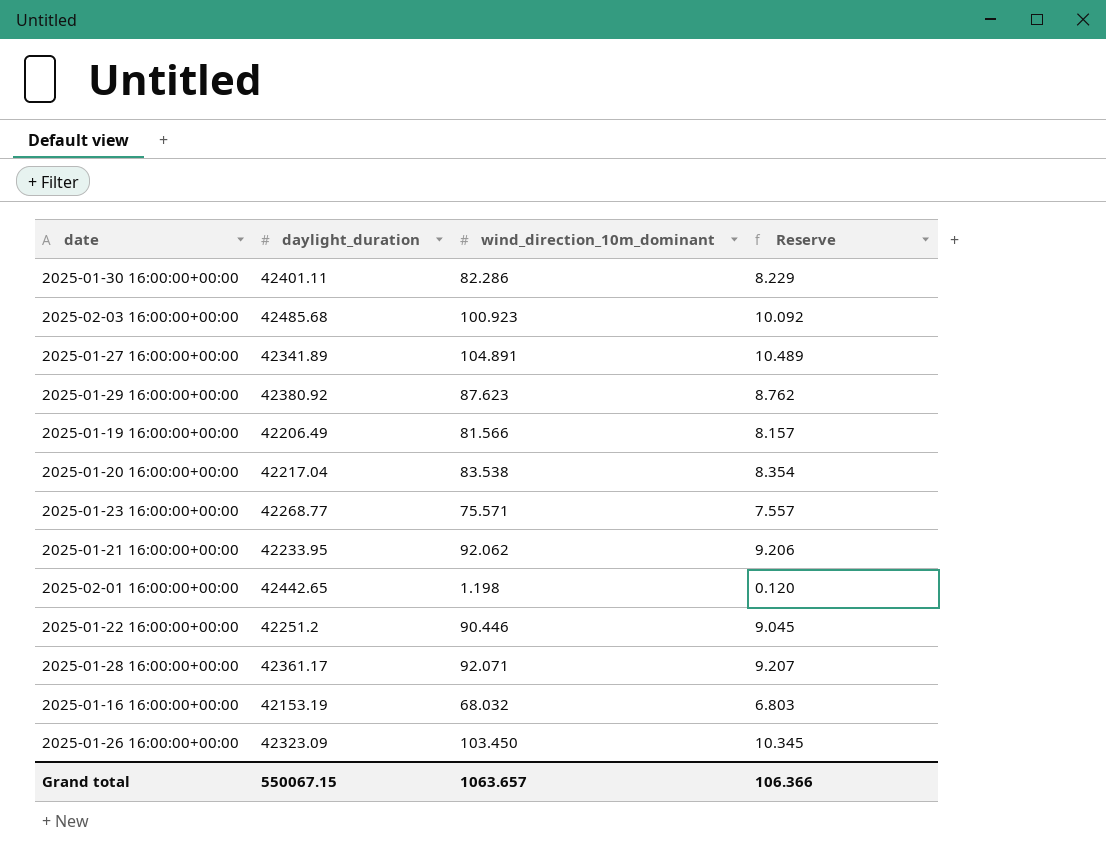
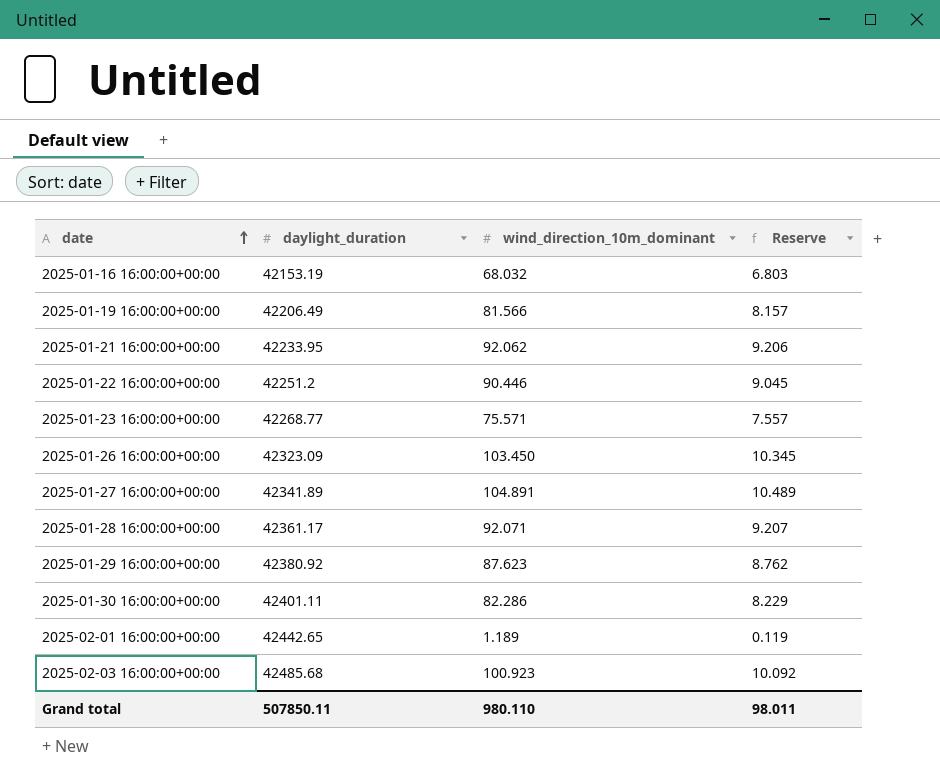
row order: none -> date ascending
row 2025-01-20 16:00:00+00:00: 42217.04 | 83.538 | 8.354 -> none
2025-02-01 16:00:00+00:00 | wind_direction_10m_dominant: 1.198 -> 1.189
2025-02-01 16:00:00+00:00 | Reserve: 0.120 -> 0.119
Grand total | daylight_duration: 550067.15 -> 507850.11
Grand total | wind_direction_10m_dominant: 1063.657 -> 980.110
Grand total | Reserve: 106.366 -> 98.011

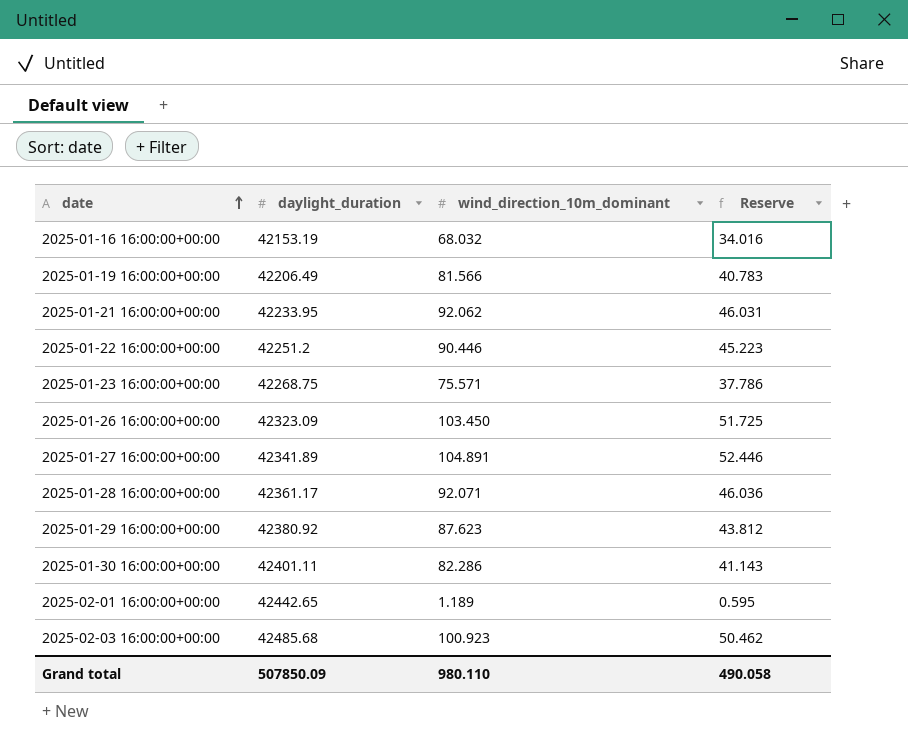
column Reserve | formula: [wind_direction_10m_dominant] * 0.1 -> [wind_direction_10m_dominant] * 0.5
2025-01-23 16:00:00+00:00 | daylight_duration: 42268.77 -> 42268.75
Grand total | daylight_duration: 507850.11 -> 507850.09
Grand total | Reserve: 98.011 -> 490.058

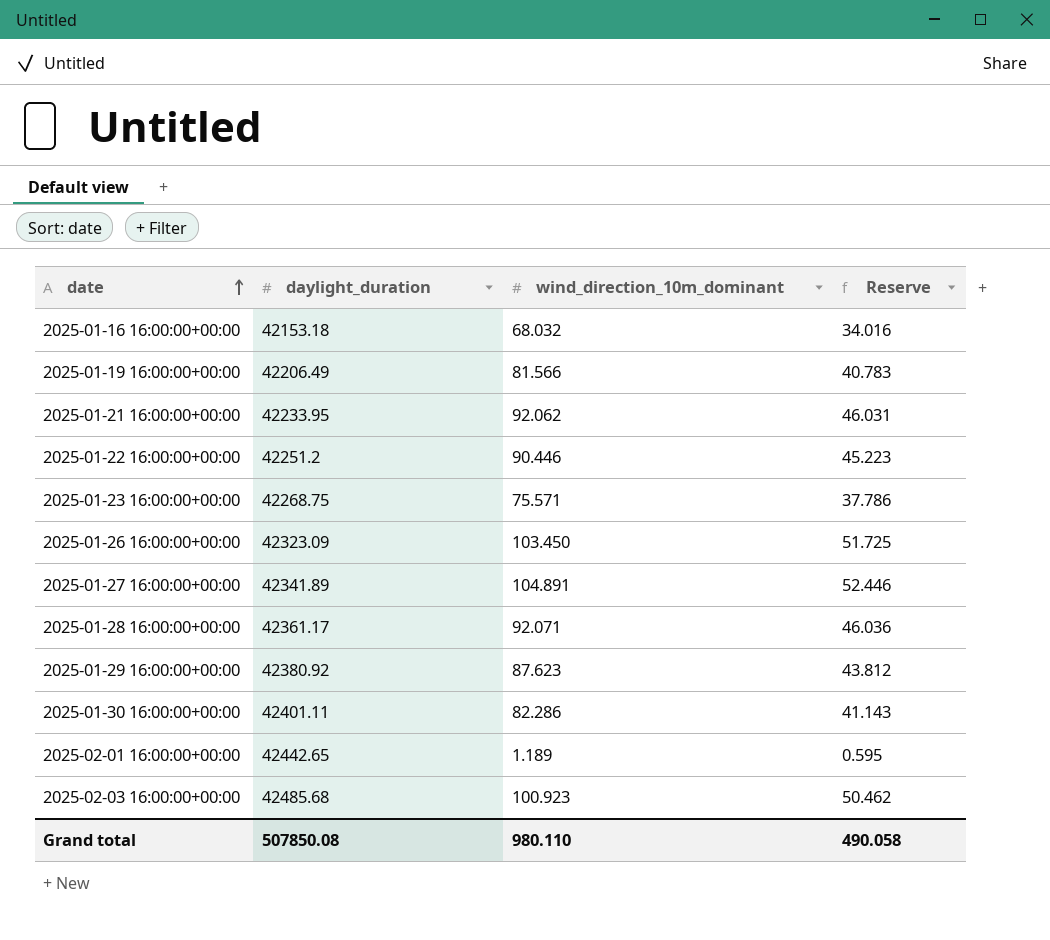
2025-01-16 16:00:00+00:00 | daylight_duration: 42153.19 -> 42153.18
Grand total | daylight_duration: 507850.09 -> 507850.08

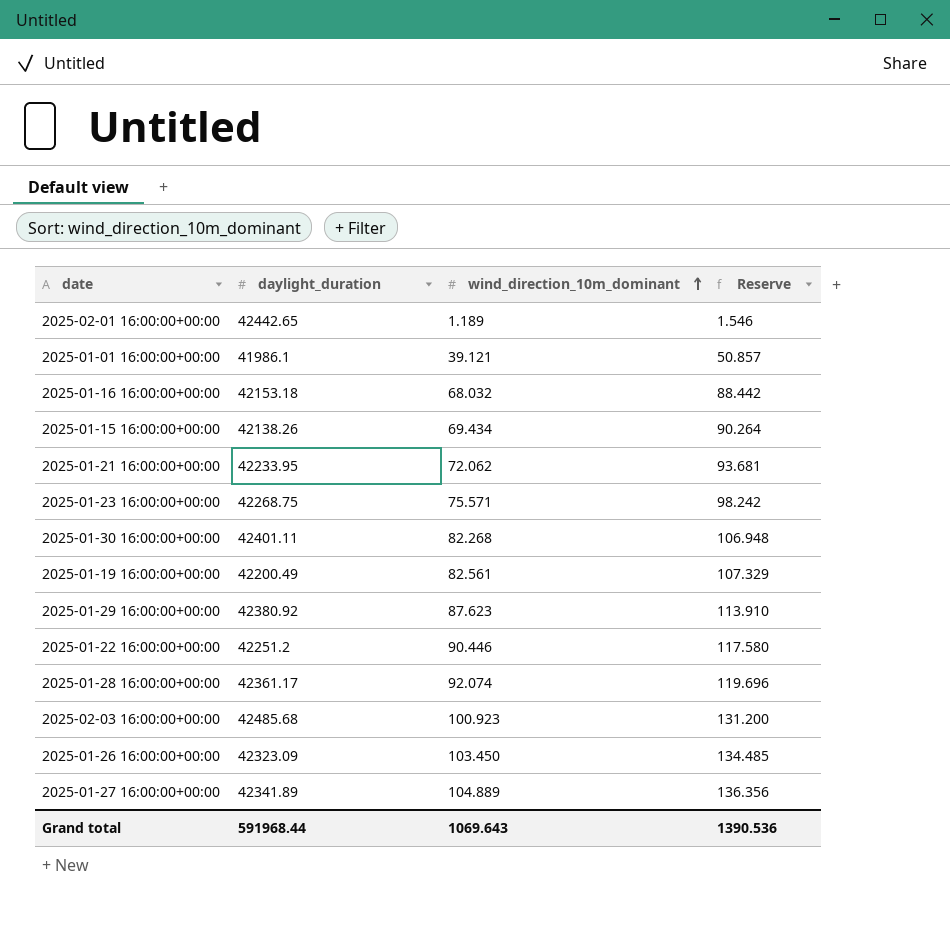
row order: date ascending -> wind_direction_10m_dominant ascending
column Reserve | formula: [wind_direction_10m_dominant] * 0.5 -> [wind_direction_10m_dominant] * 1.3
row 2025-01-01 16:00:00+00:00: none -> 41986.1 | 39.121 | 50.857
row 2025-01-15 16:00:00+00:00: none -> 42138.26 | 69.434 | 90.264
2025-01-21 16:00:00+00:00 | wind_direction_10m_dominant: 92.062 -> 72.062
2025-01-30 16:00:00+00:00 | wind_direction_10m_dominant: 82.286 -> 82.268
2025-01-19 16:00:00+00:00 | daylight_duration: 42206.49 -> 42200.49
2025-01-19 16:00:00+00:00 | wind_direction_10m_dominant: 81.566 -> 82.561
2025-01-28 16:00:00+00:00 | wind_direction_10m_dominant: 92.071 -> 92.074
2025-01-27 16:00:00+00:00 | wind_direction_10m_dominant: 104.891 -> 104.889
Grand total | daylight_duration: 507850.08 -> 591968.44
Grand total | wind_direction_10m_dominant: 980.110 -> 1069.643
Grand total | Reserve: 490.058 -> 1390.536

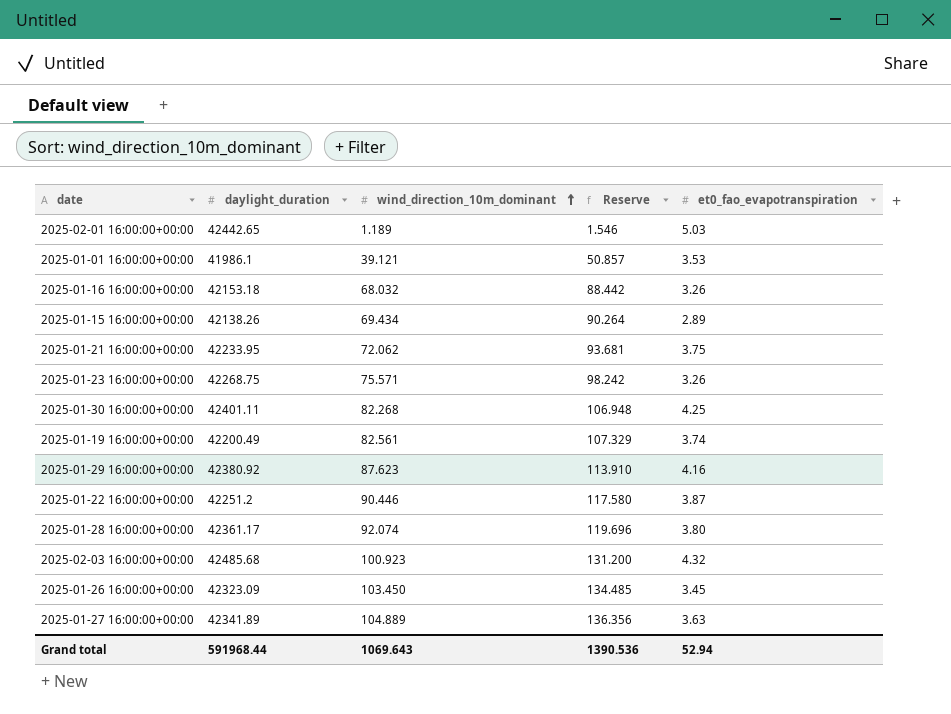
column et0_fao_evapotranspiration | position: none -> 5

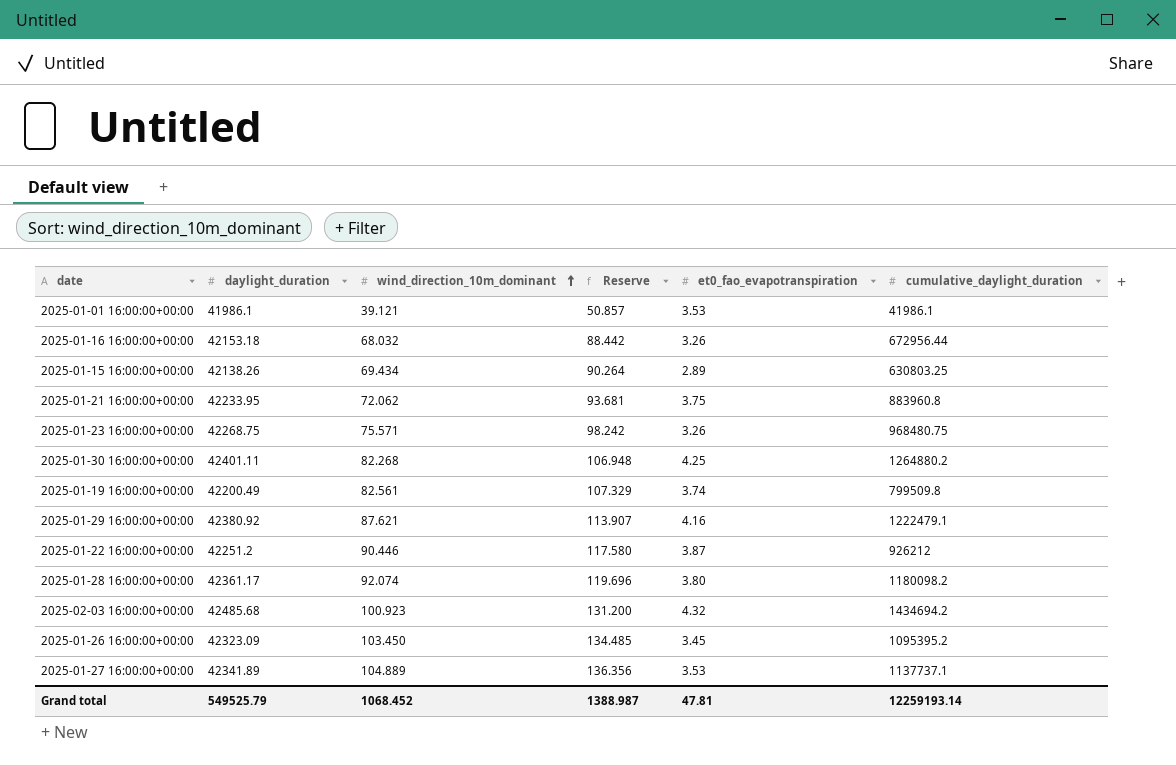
column cumulative_daylight_duration | position: none -> 6
row 2025-02-01 16:00:00+00:00: 42442.65 | 1.189 | 1.546 | 5.03 -> none
2025-01-29 16:00:00+00:00 | wind_direction_10m_dominant: 87.623 -> 87.621
2025-01-29 16:00:00+00:00 | Reserve: 113.910 -> 113.907
2025-01-27 16:00:00+00:00 | et0_fao_evapotranspiration: 3.63 -> 3.53
Grand total | daylight_duration: 591968.44 -> 549525.79
Grand total | wind_direction_10m_dominant: 1069.643 -> 1068.452
Grand total | Reserve: 1390.536 -> 1388.987
Grand total | et0_fao_evapotranspiration: 52.94 -> 47.81

